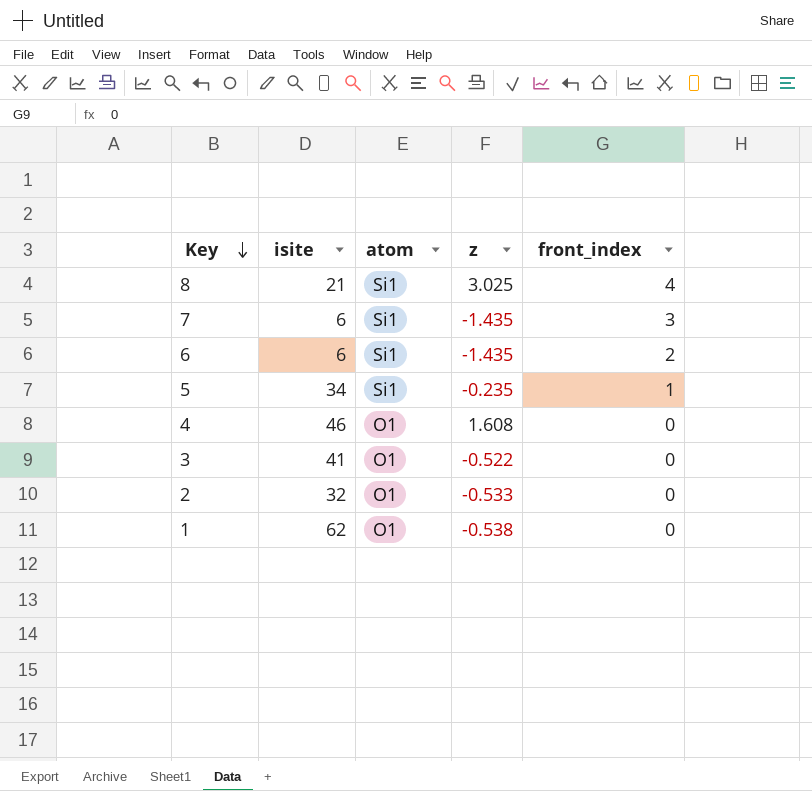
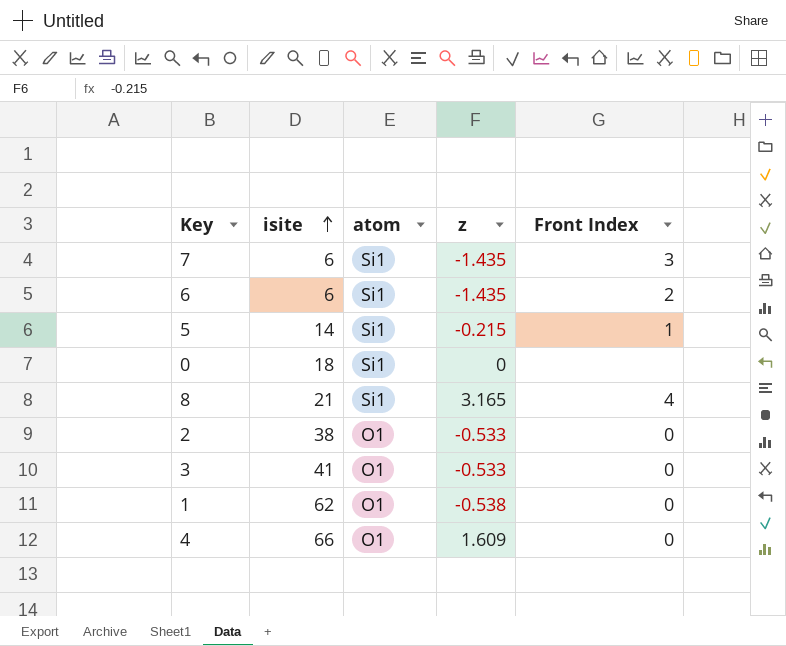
row order: Key descending -> isite ascending
column name: front_index -> Front Index
5 | isite: 34 -> 14
5 | z: -0.235 -> -0.215
row 0: none -> 18 | Si1 | 0 | none
8 | z: 3.025 -> 3.165
2 | isite: 32 -> 38
3 | z: -0.522 -> -0.533
4 | isite: 46 -> 66
4 | z: 1.608 -> 1.609

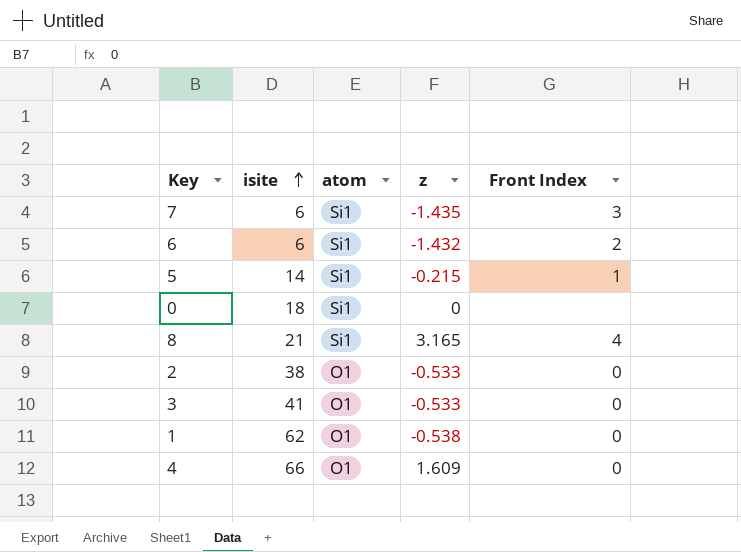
6 | z: -1.435 -> -1.432

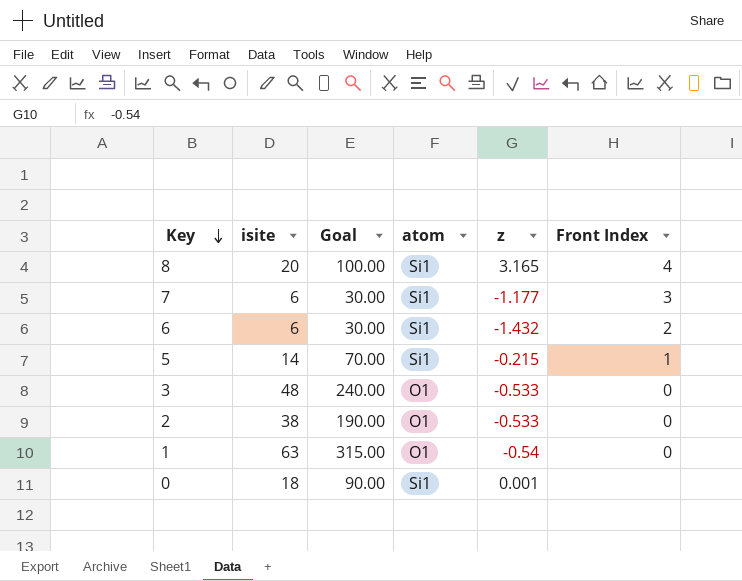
row order: isite ascending -> Key descending
column Goal | formula: none -> [isite] * 5
row 4: 66 | O1 | 1.609 | 0 -> none
8 | isite: 21 -> 20
7 | z: -1.435 -> -1.177
3 | isite: 41 -> 48
1 | isite: 62 -> 63
1 | z: -0.538 -> -0.54
0 | z: 0 -> 0.001

